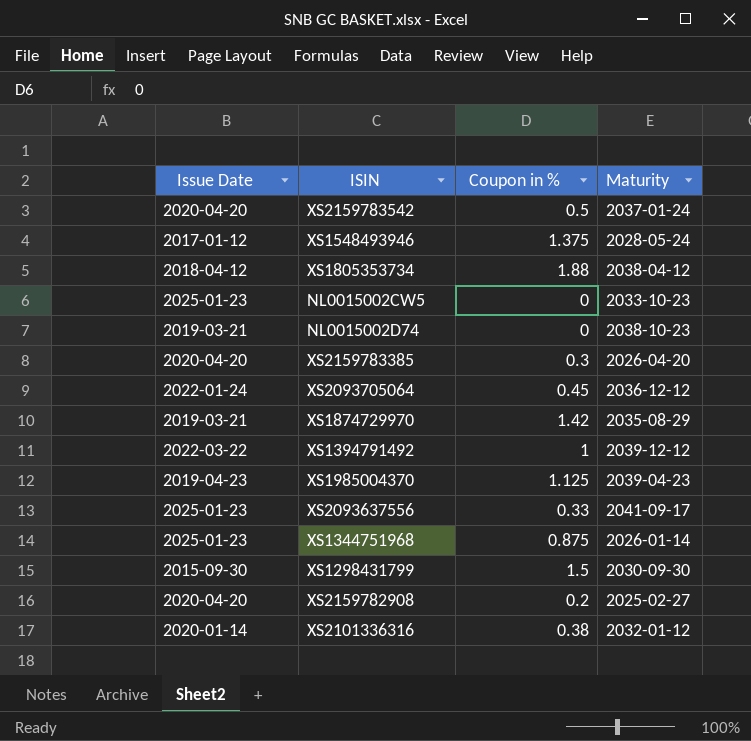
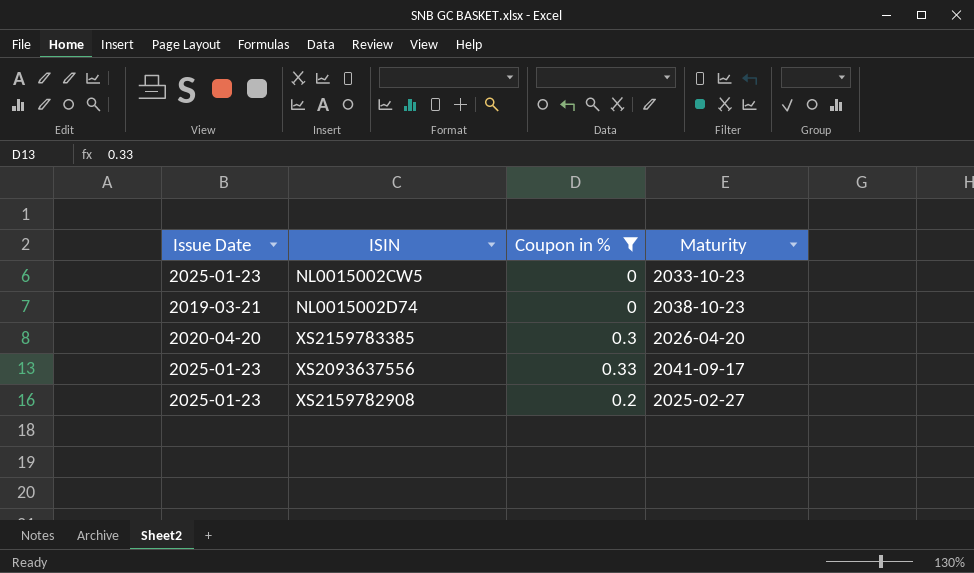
filter: none -> Coupon in % <= 0.33
XS2159782908 | Issue Date: 2020-04-20 -> 2025-01-23

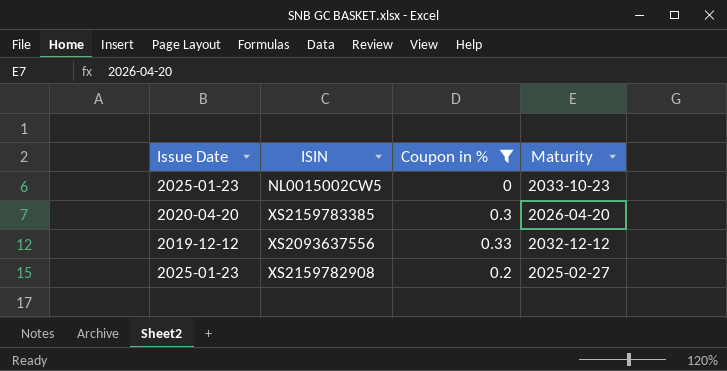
row NL0015002D74: 2019-03-21 | 0 | 2038-10-23 -> none
XS2093637556 | Issue Date: 2025-01-23 -> 2019-12-12
XS2093637556 | Maturity: 2041-09-17 -> 2032-12-12

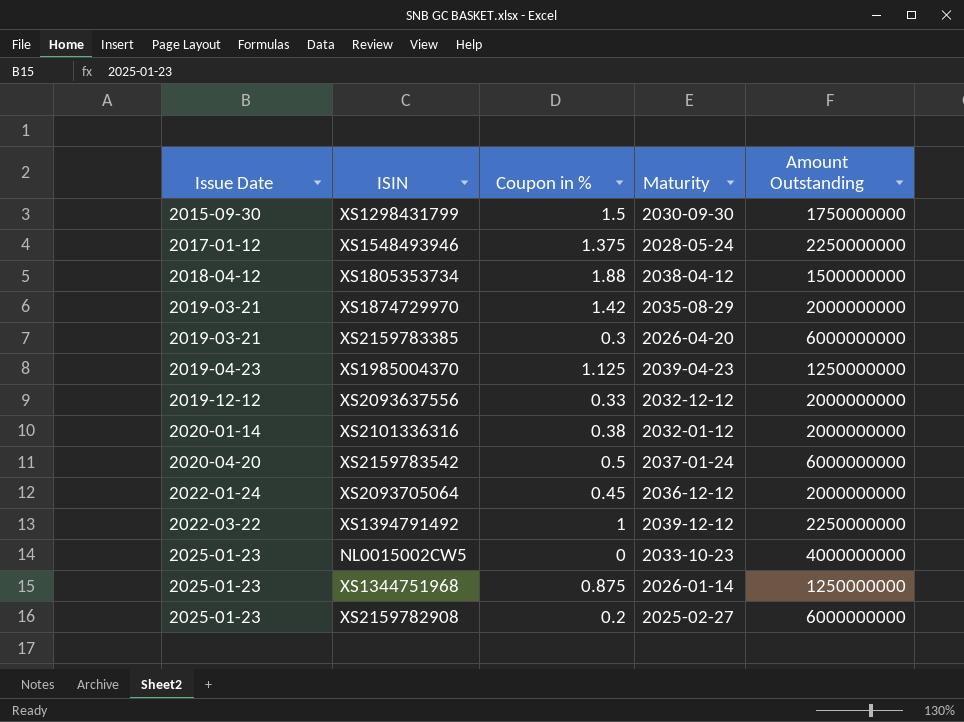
filter: Coupon in % <= 0.33 -> none
row order: none -> Issue Date ascending
column Amount Outstanding | position: none -> 5
XS2159783385 | Issue Date: 2020-04-20 -> 2019-03-21

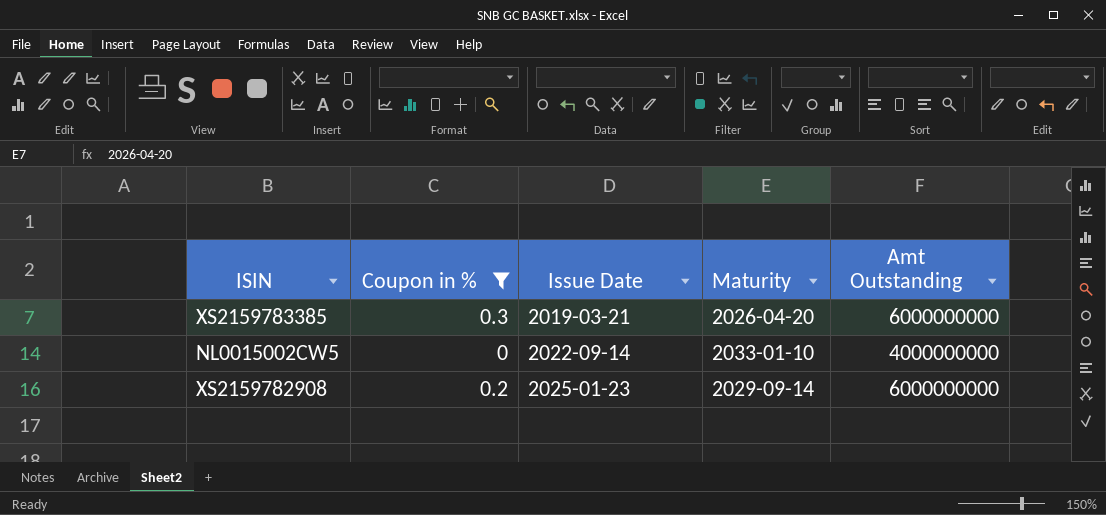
filter: none -> Coupon in % <= 0.3
column Issue Date | position: 1 -> 3
column name: Amount Outstanding -> Amt Outstanding
NL0015002CW5 | Issue Date: 2025-01-23 -> 2022-09-14
NL0015002CW5 | Maturity: 2033-10-23 -> 2033-01-10
XS2159782908 | Maturity: 2025-02-27 -> 2029-09-14

